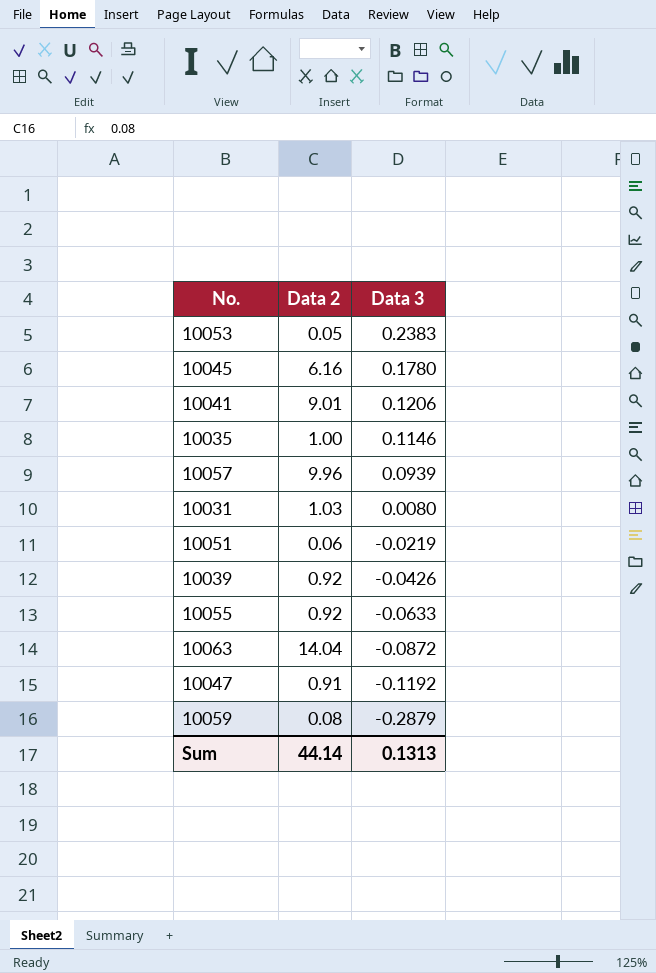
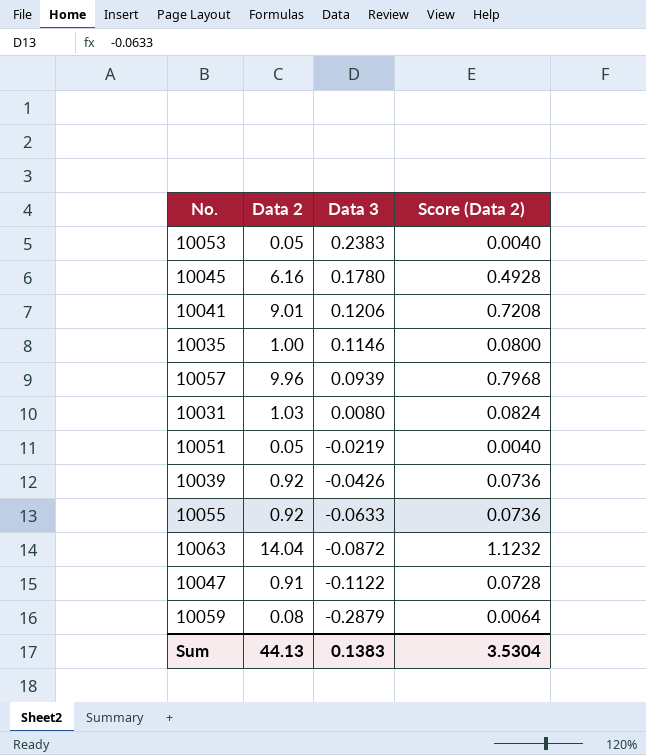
column Score (Data 2) | formula: none -> [Data 2] * 0.08
10051 | Data 2: 0.06 -> 0.05
10047 | Data 3: -0.1192 -> -0.1122
Sum | Data 2: 44.14 -> 44.13
Sum | Data 3: 0.1313 -> 0.1383

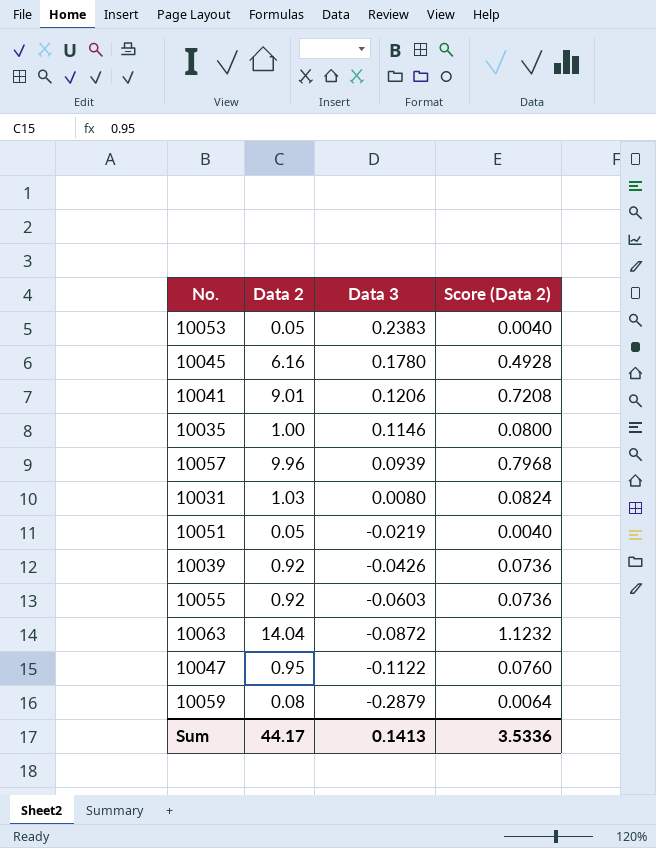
10055 | Data 3: -0.0633 -> -0.0603
10047 | Data 2: 0.91 -> 0.95
10047 | Score (Data 2): 0.0728 -> 0.0760
Sum | Data 2: 44.13 -> 44.17
Sum | Data 3: 0.1383 -> 0.1413
Sum | Score (Data 2): 3.5304 -> 3.5336

